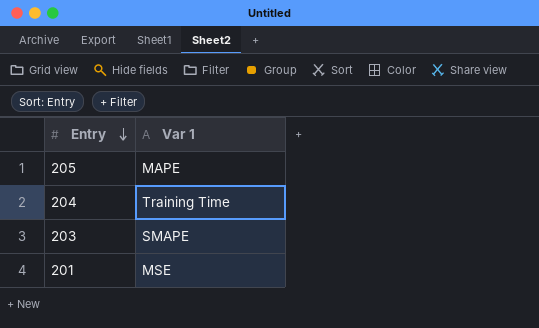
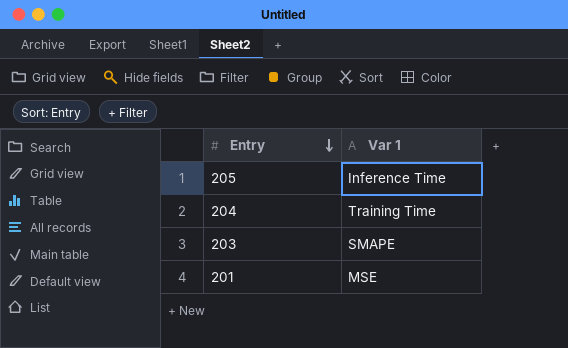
205 | Var 1: MAPE -> Inference Time

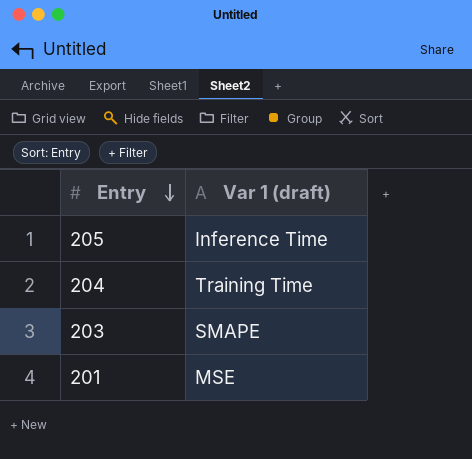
column name: Var 1 -> Var 1 (draft)

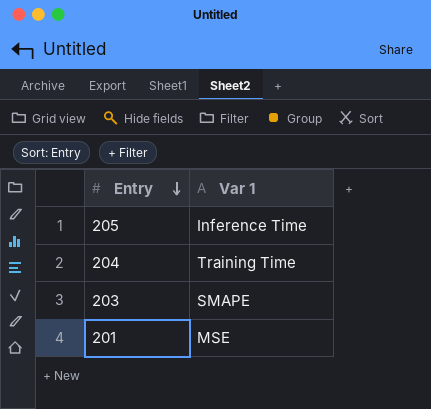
column name: Var 1 (draft) -> Var 1

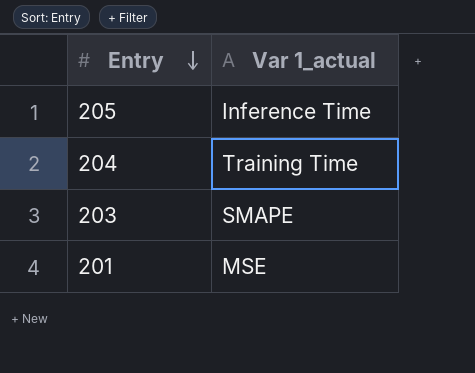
column name: Var 1 -> Var 1_actual

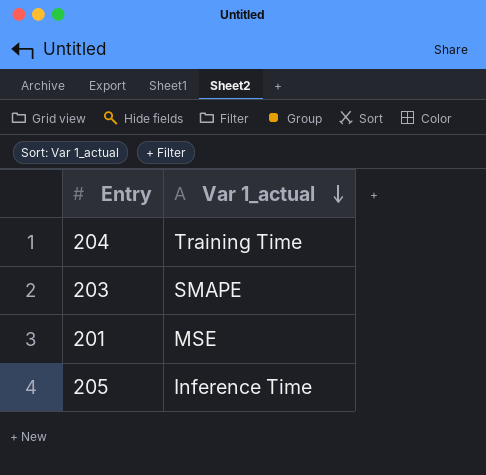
row order: Entry descending -> Var 1_actual descending

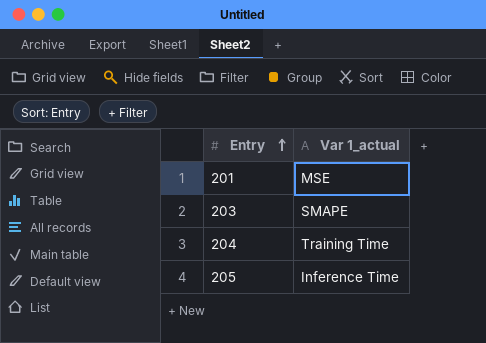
row order: Var 1_actual descending -> Entry ascending

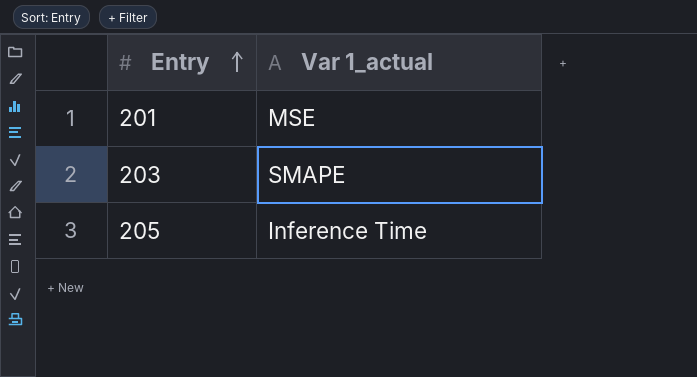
row 204: Training Time -> none

